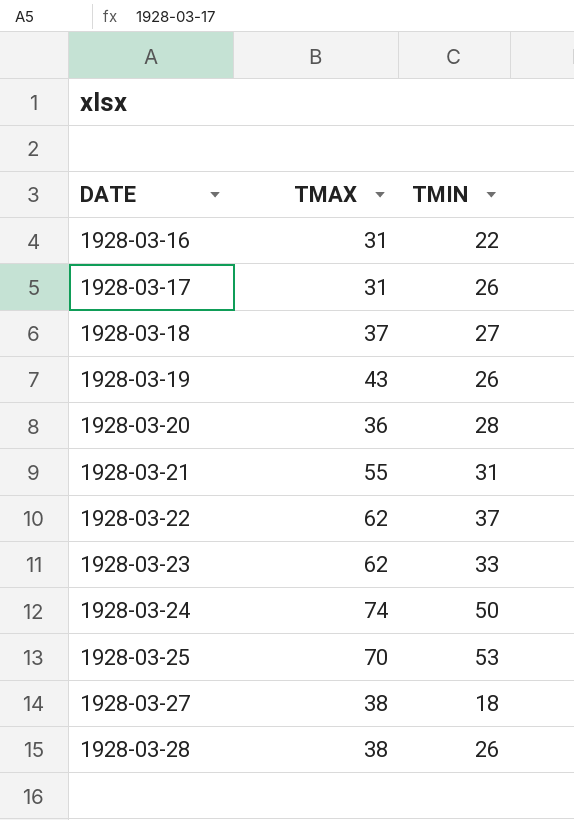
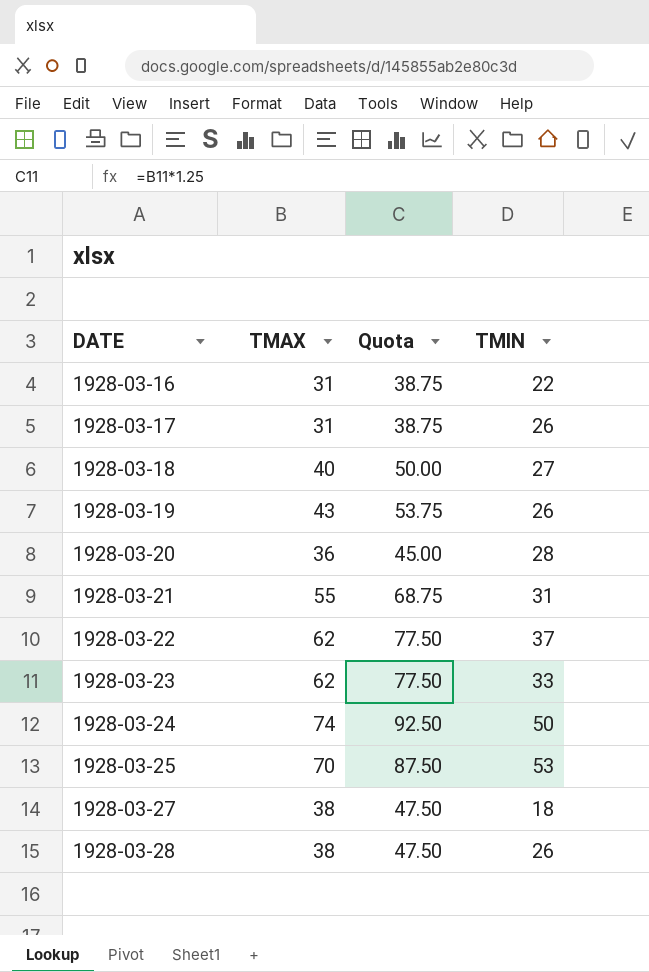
column Quota | formula: none -> [TMAX] * 1.25
1928-03-18 | TMAX: 37 -> 40

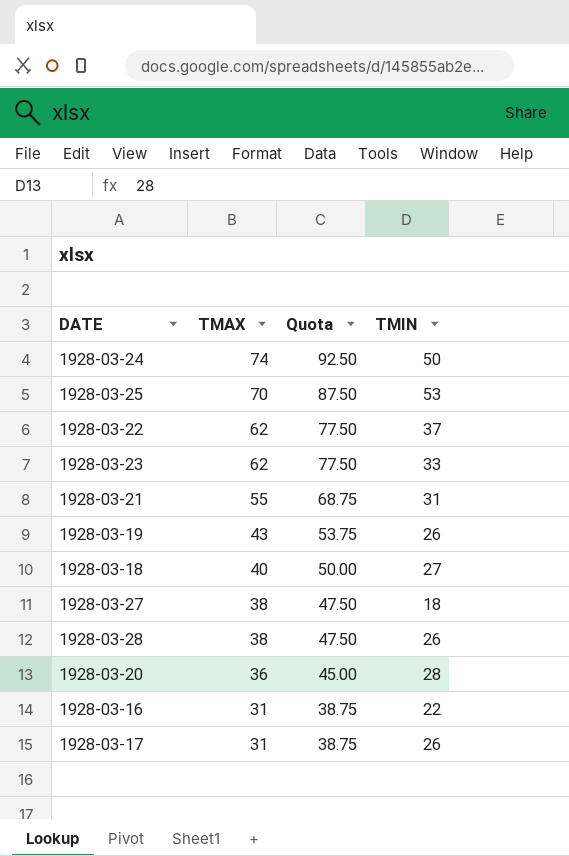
row order: DATE ascending -> TMAX descending

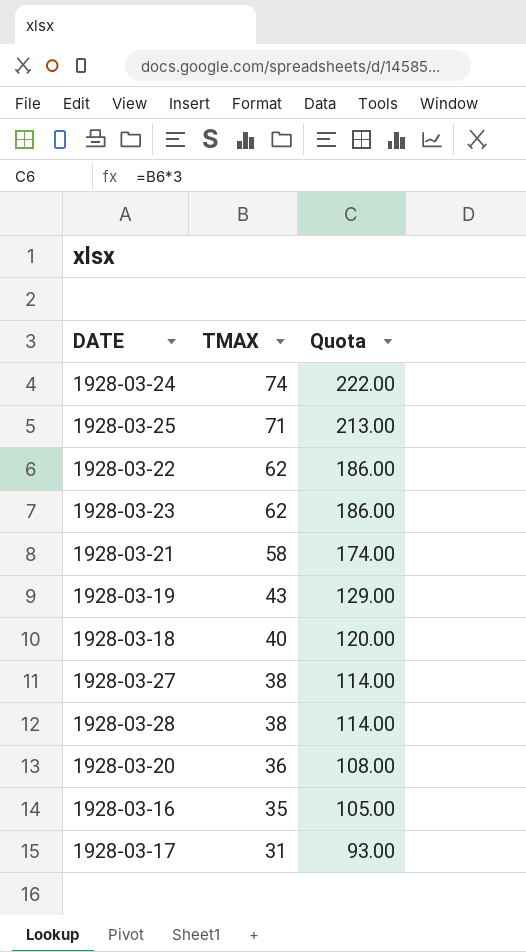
column TMIN | position: 4 -> none
column Quota | formula: [TMAX] * 1.25 -> [TMAX] * 3
1928-03-25 | TMAX: 70 -> 71
1928-03-21 | TMAX: 55 -> 58
1928-03-16 | TMAX: 31 -> 35

